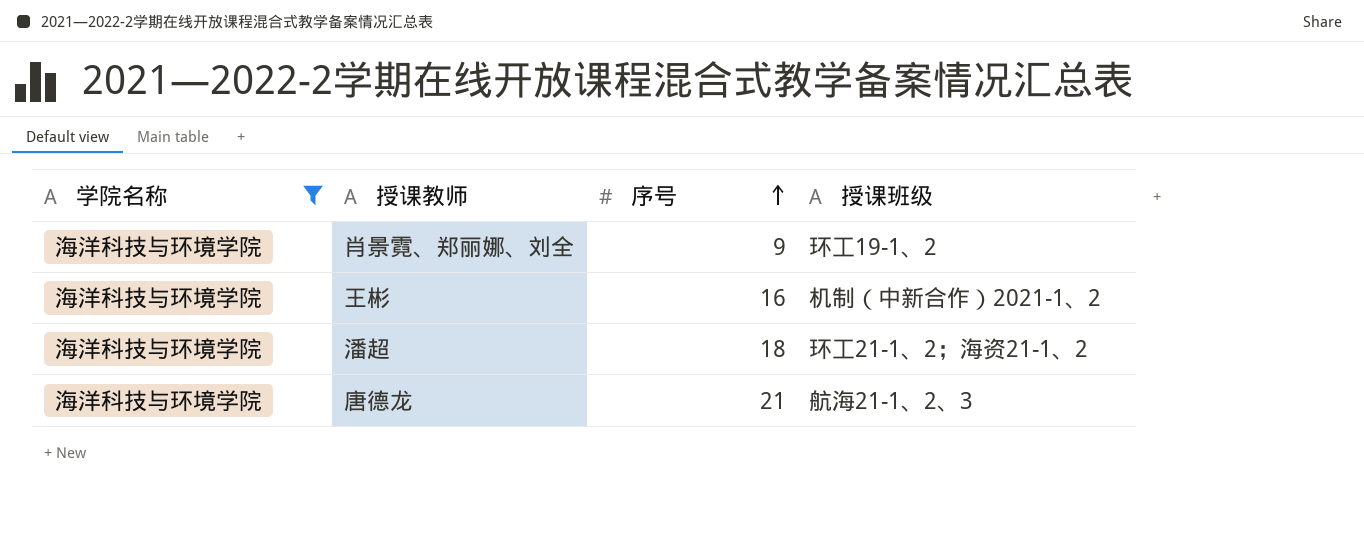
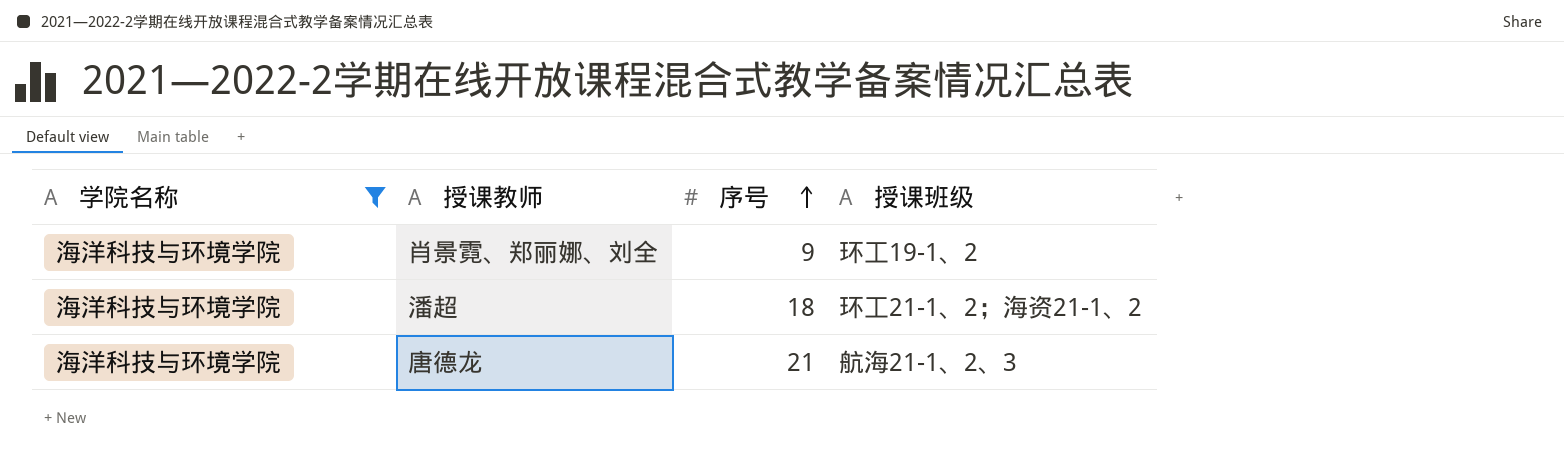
row 王彬: 海洋科技与环境学院 | 16 | 机制（中新合作）2021-1、2 -> none

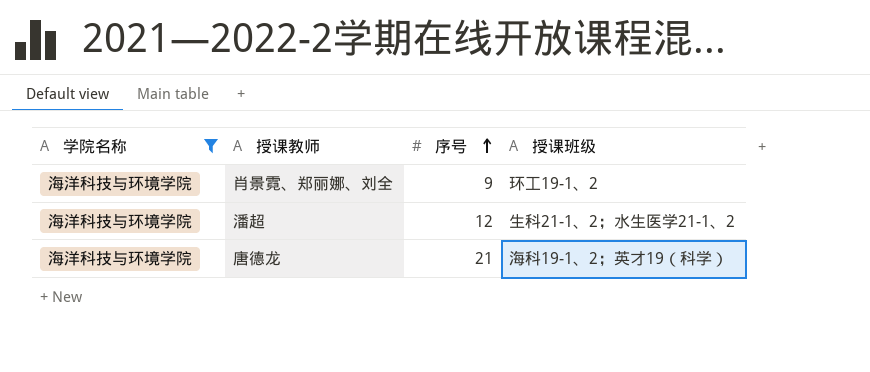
潘超 | 序号: 18 -> 12
潘超 | 授课班级: 环工21-1、2；海资21-1、2 -> 生科21-1、2；水生医学21-1、2
唐德龙 | 授课班级: 航海21-1、2、3 -> 海科19-1、2；英才19（科学）

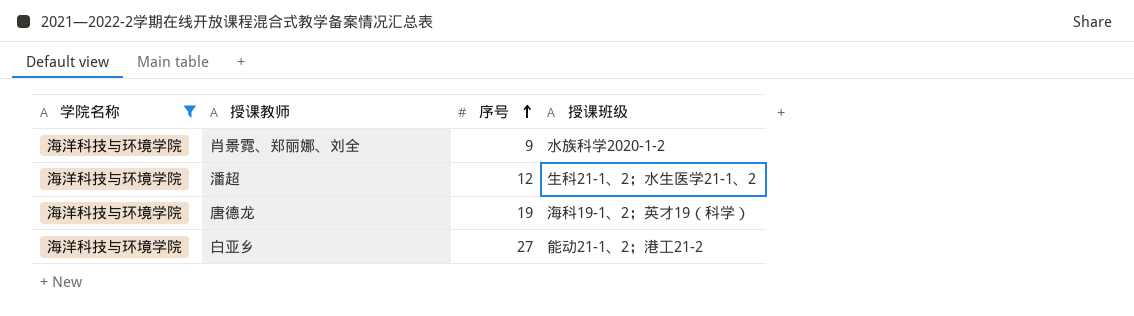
肖景霓、郑丽娜、刘全 | 授课班级: 环工19-1、2 -> 水族科学2020-1-2
唐德龙 | 序号: 21 -> 19
row 白亚乡: none -> 海洋科技与环境学院 | 27 | 能动21-1、2；港工21-2

